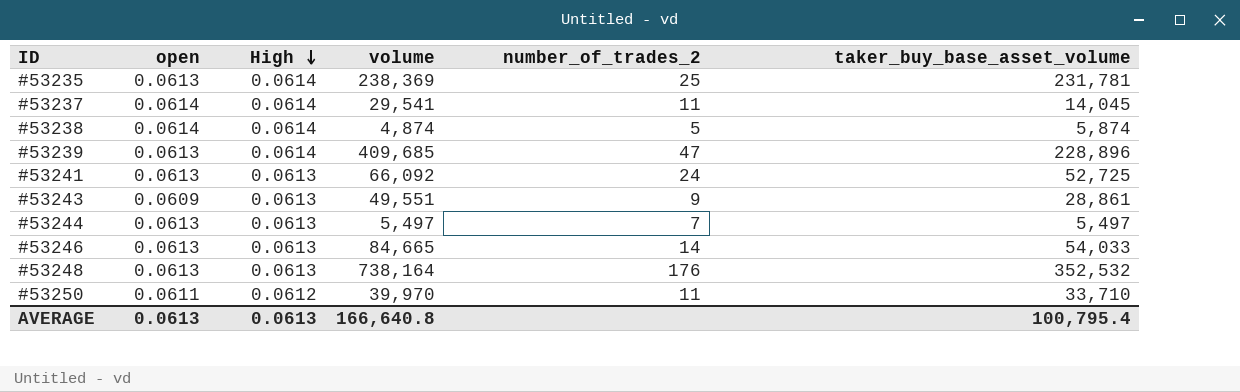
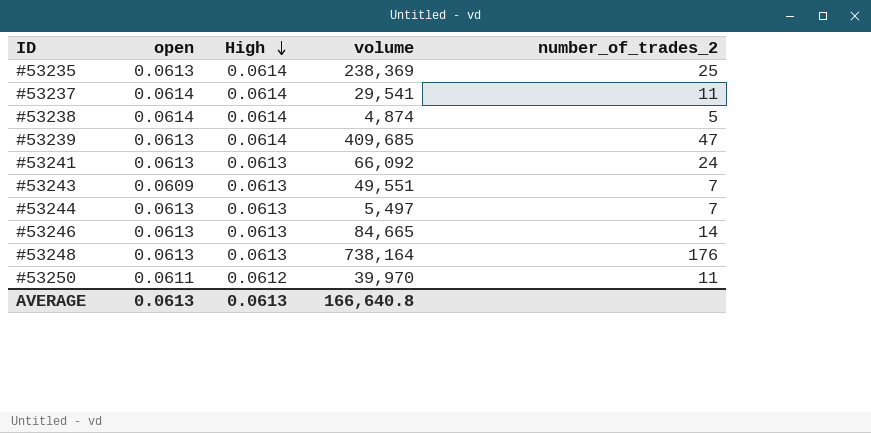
column taker_buy_base_asset_volume | position: 6 -> none
#53243 | number_of_trades_2: 9 -> 7

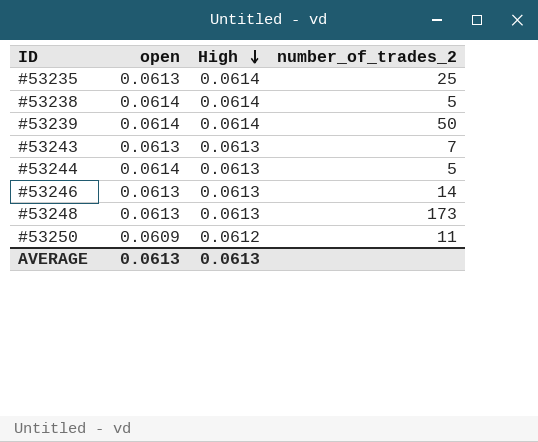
column volume | position: 4 -> none
row #53237: 0.0614 | 0.0614 | 29,541 | 11 -> none
row #53241: 0.0613 | 0.0613 | 66,092 | 24 -> none
#53239 | open: 0.0613 -> 0.0614
#53239 | number_of_trades_2: 47 -> 50
#53243 | open: 0.0609 -> 0.0613
#53244 | open: 0.0613 -> 0.0614
#53244 | number_of_trades_2: 7 -> 5
#53248 | number_of_trades_2: 176 -> 173
#53250 | open: 0.0611 -> 0.0609

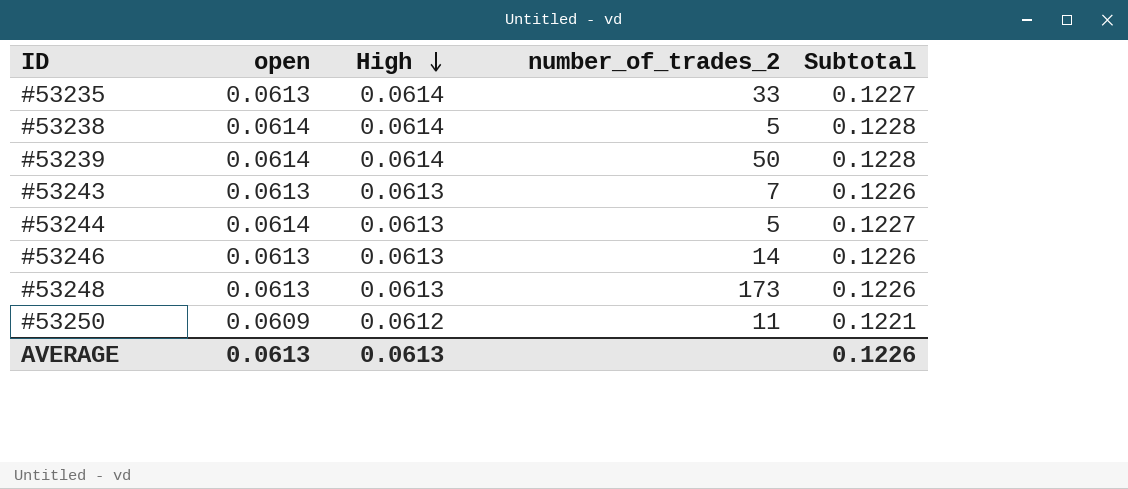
column Subtotal | formula: none -> [open] + [High]
#53235 | number_of_trades_2: 25 -> 33

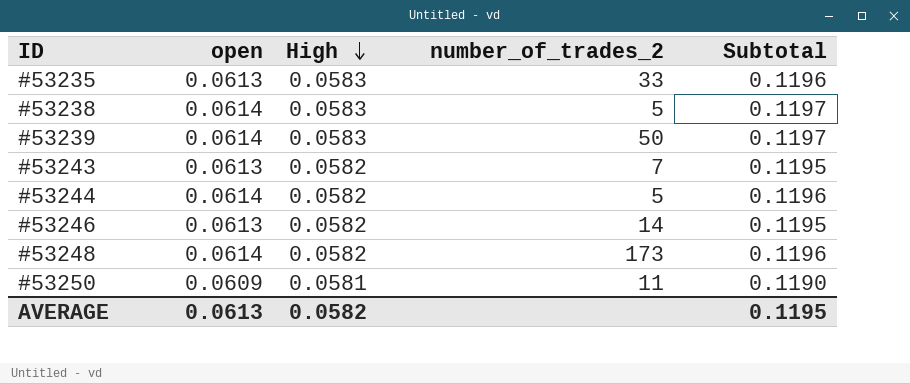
#53235 | High: 0.0614 -> 0.0583
#53235 | Subtotal: 0.1227 -> 0.1196
#53238 | High: 0.0614 -> 0.0583
#53238 | Subtotal: 0.1228 -> 0.1197
#53239 | High: 0.0614 -> 0.0583
#53239 | Subtotal: 0.1228 -> 0.1197
#53243 | High: 0.0613 -> 0.0582
#53243 | Subtotal: 0.1226 -> 0.1195
#53244 | High: 0.0613 -> 0.0582
#53244 | Subtotal: 0.1227 -> 0.1196
#53246 | High: 0.0613 -> 0.0582
#53246 | Subtotal: 0.1226 -> 0.1195
#53248 | open: 0.0613 -> 0.0614
#53248 | High: 0.0613 -> 0.0582
#53248 | Subtotal: 0.1226 -> 0.1196
#53250 | High: 0.0612 -> 0.0581
#53250 | Subtotal: 0.1221 -> 0.1190
AVERAGE | High: 0.0613 -> 0.0582
AVERAGE | Subtotal: 0.1226 -> 0.1195

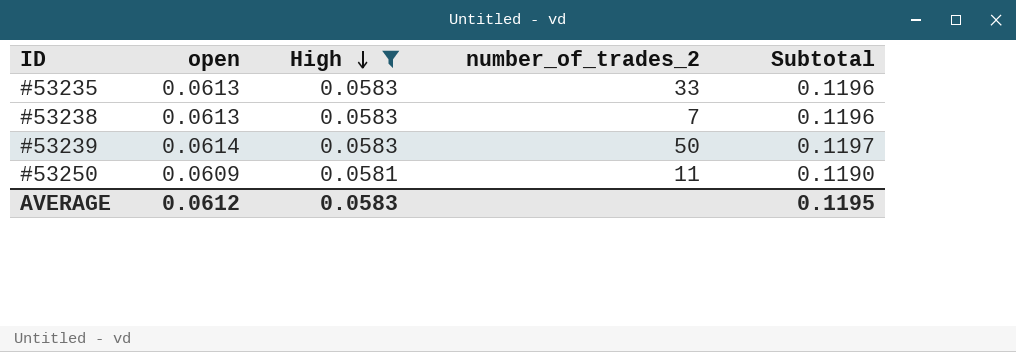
filter: none -> High != 0.0582
#53238 | open: 0.0614 -> 0.0613
#53238 | number_of_trades_2: 5 -> 7
#53238 | Subtotal: 0.1197 -> 0.1196
AVERAGE | open: 0.0613 -> 0.0612
AVERAGE | High: 0.0582 -> 0.0583

